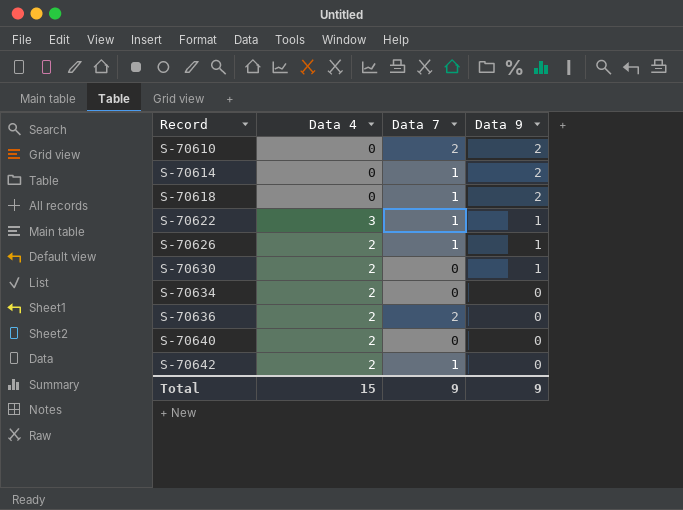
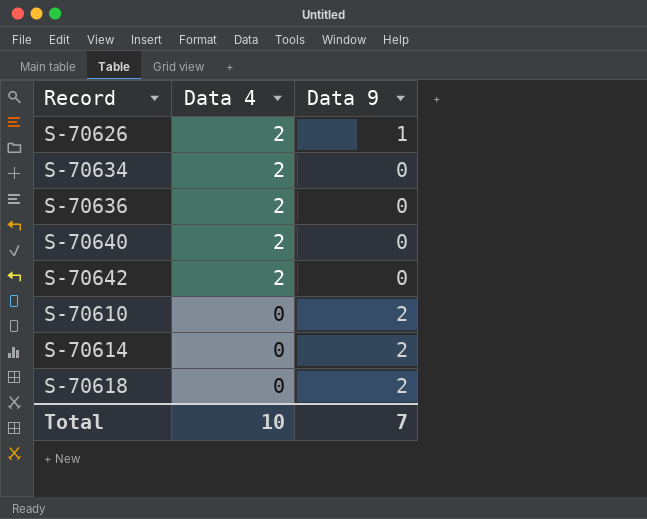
row order: Record ascending -> Data 4 descending
column Data 7 | position: 3 -> none
row S-70622: 3 | 1 | 1 -> none
row S-70630: 2 | 0 | 1 -> none
Total | Data 4: 15 -> 10
Total | Data 9: 9 -> 7

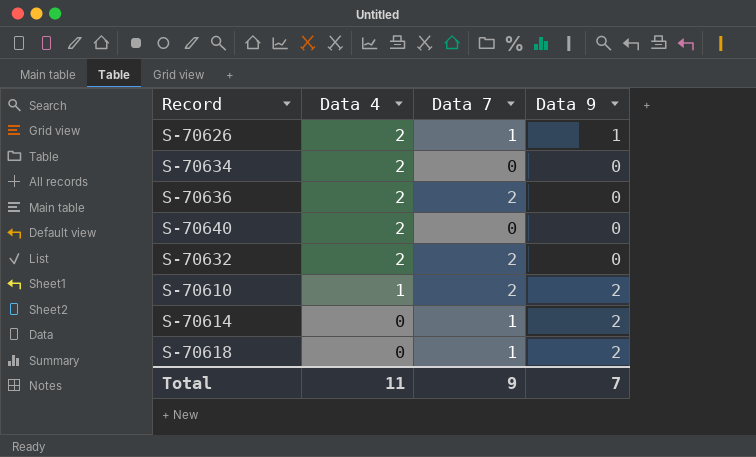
column Data 7 | position: none -> 3
row S-70642: 2 | 0 -> none
row S-70632: none -> 2 | 2 | 0
S-70610 | Data 4: 0 -> 1
Total | Data 4: 10 -> 11

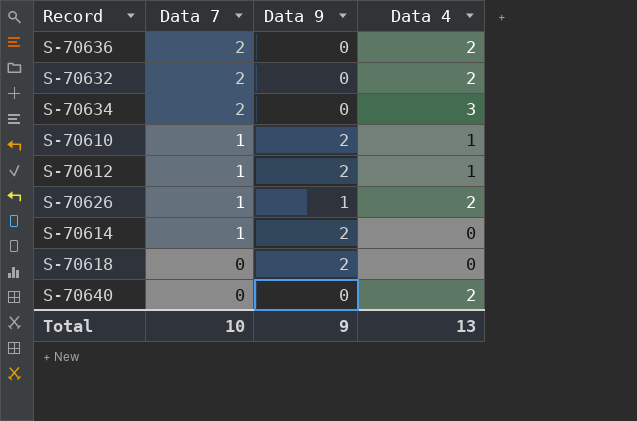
row order: Data 4 descending -> Data 7 descending
column Data 4 | position: 2 -> 4
S-70634 | Data 7: 0 -> 2
S-70634 | Data 4: 2 -> 3
S-70610 | Data 7: 2 -> 1
row S-70612: none -> 1 | 2 | 1
S-70618 | Data 7: 1 -> 0
Total | Data 7: 9 -> 10
Total | Data 9: 7 -> 9
Total | Data 4: 11 -> 13

